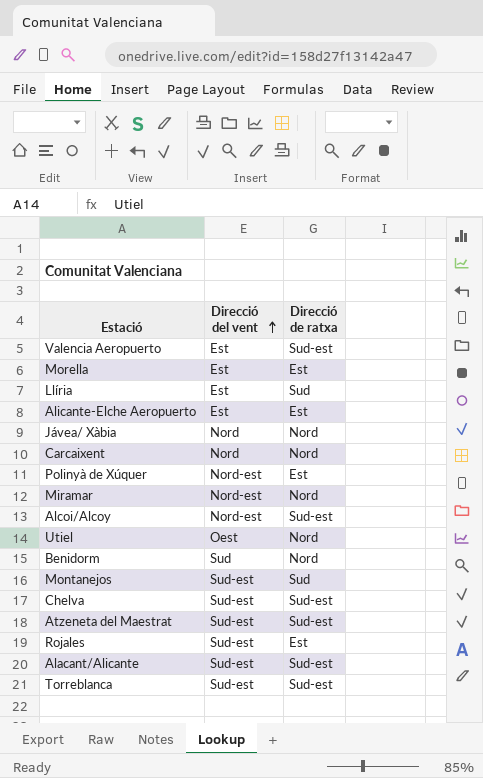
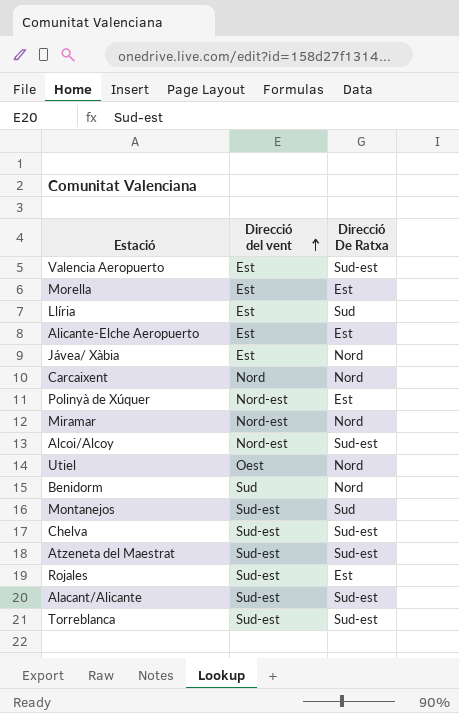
column name: Direcció de ratxa -> Direcció De Ratxa
Jávea/ Xàbia | Direcció del vent: Nord -> Est

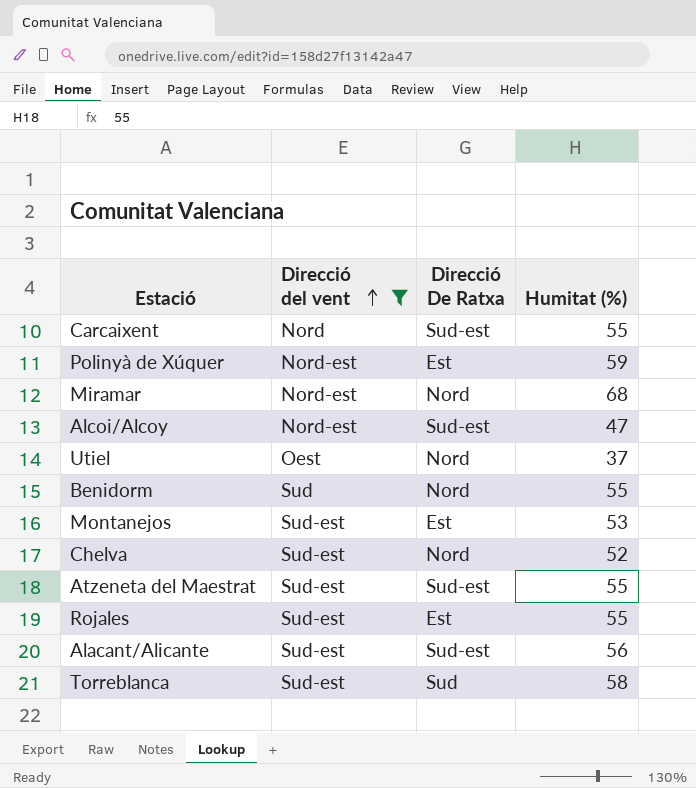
filter: none -> Direcció del vent != Est
column Humitat (%) | position: none -> 4
Carcaixent | Direcció De Ratxa: Nord -> Sud-est
Montanejos | Direcció De Ratxa: Sud -> Est
Chelva | Direcció De Ratxa: Sud-est -> Nord
Torreblanca | Direcció De Ratxa: Sud-est -> Sud

